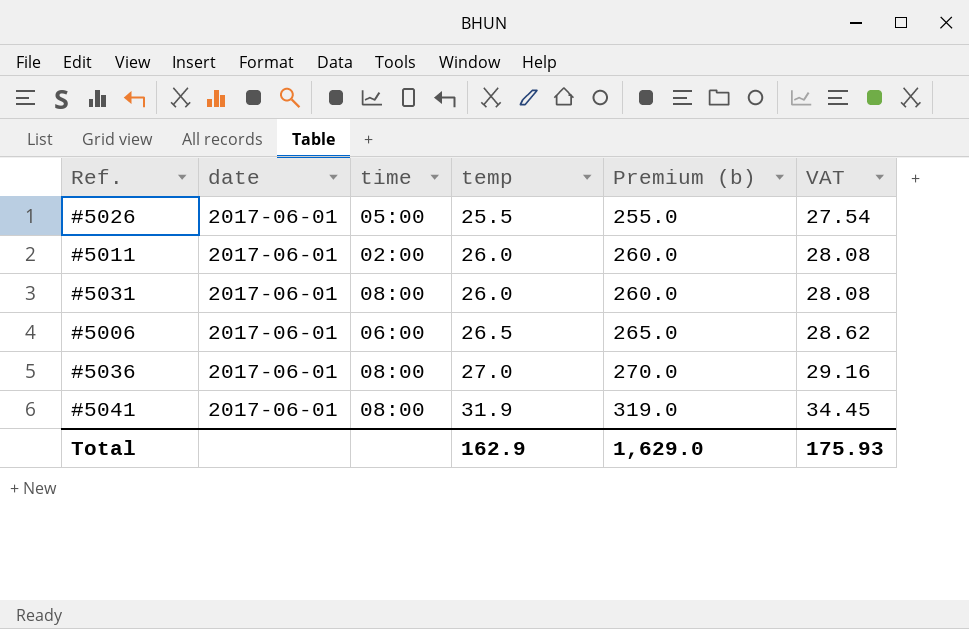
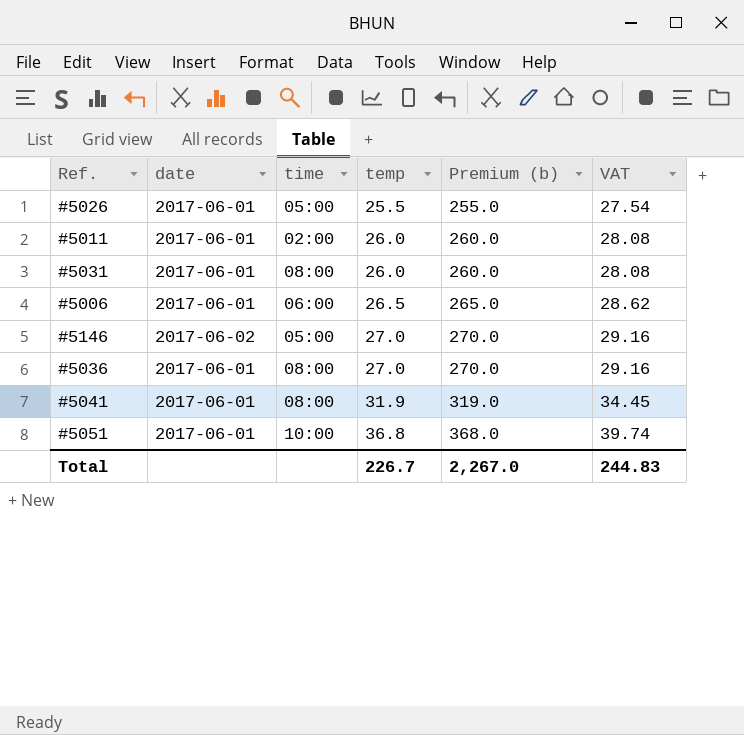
row #5146: none -> 2017-06-02 | 05:00 | 27.0 | 270.0 | 29.16
row #5051: none -> 2017-06-01 | 10:00 | 36.8 | 368.0 | 39.74
Total | temp: 162.9 -> 226.7
Total | Premium (b): 1,629.0 -> 2,267.0
Total | VAT: 175.93 -> 244.83

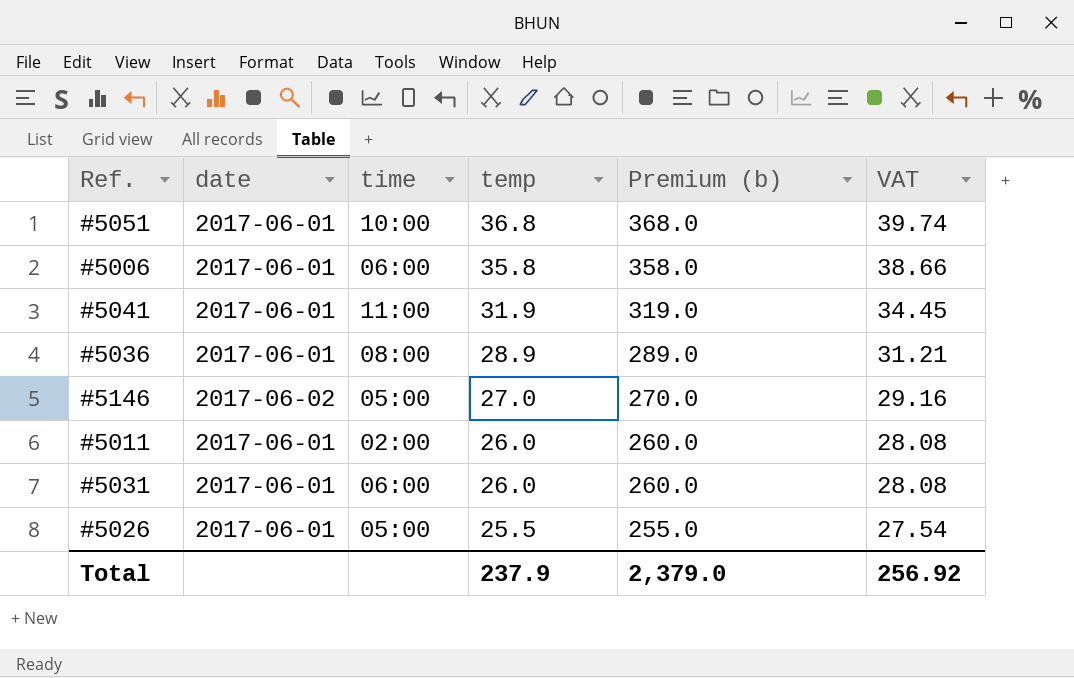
row order: temp ascending -> temp descending
#5006 | temp: 26.5 -> 35.8
#5006 | Premium (b): 265.0 -> 358.0
#5006 | VAT: 28.62 -> 38.66
#5041 | time: 08:00 -> 11:00
#5036 | temp: 27.0 -> 28.9
#5036 | Premium (b): 270.0 -> 289.0
#5036 | VAT: 29.16 -> 31.21
#5031 | time: 08:00 -> 06:00
Total | temp: 226.7 -> 237.9
Total | Premium (b): 2,267.0 -> 2,379.0
Total | VAT: 244.83 -> 256.92

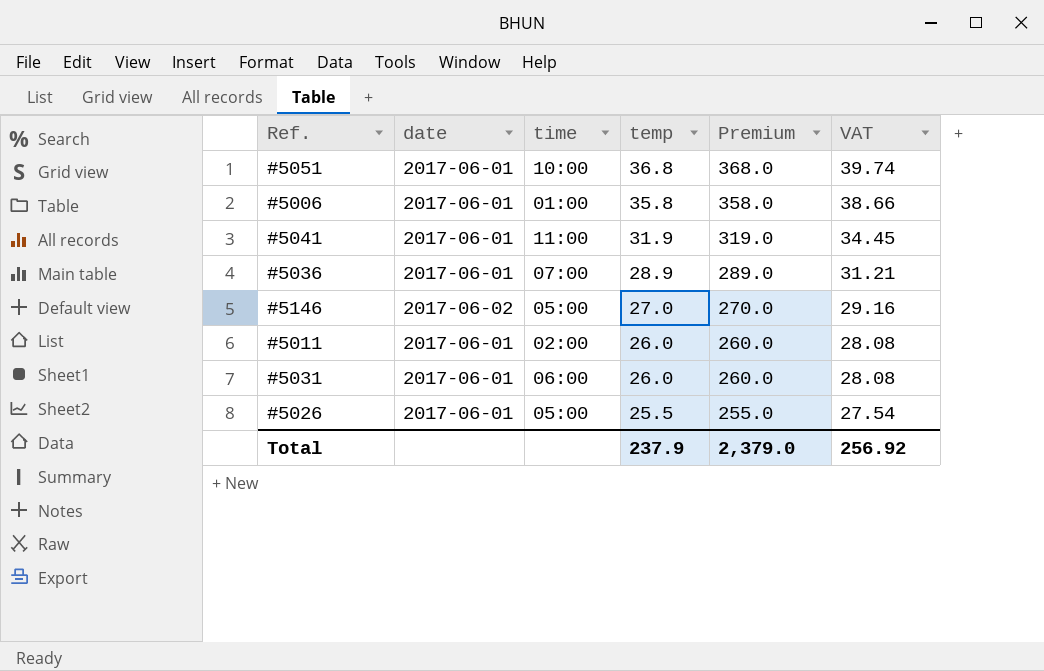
column name: Premium (b) -> Premium
#5006 | time: 06:00 -> 01:00
#5036 | time: 08:00 -> 07:00

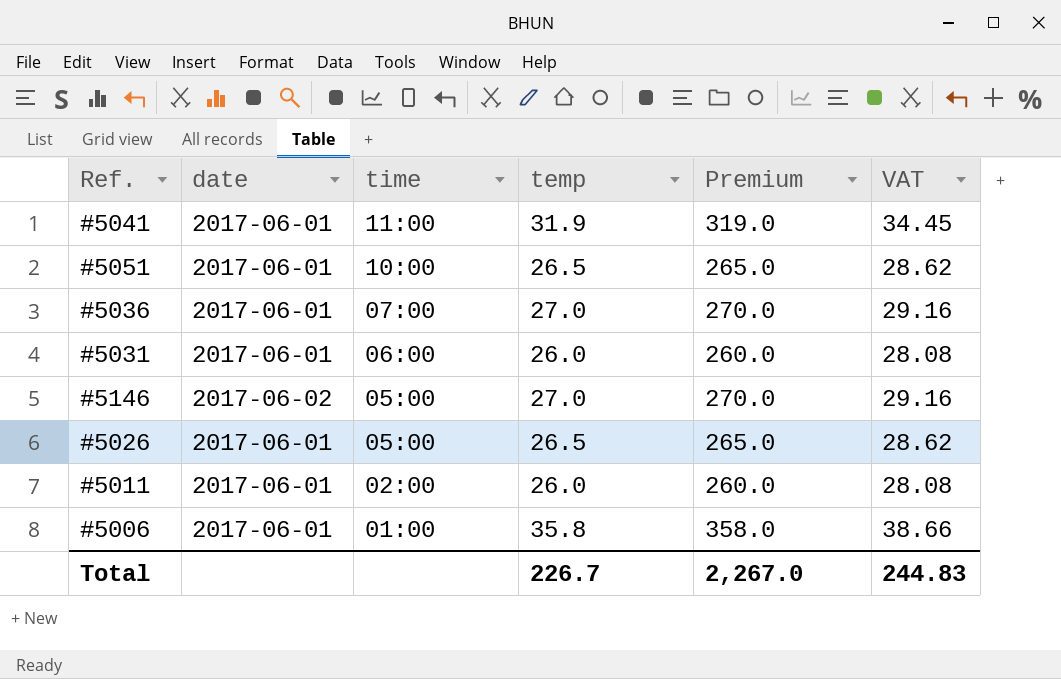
row order: temp descending -> time descending
#5051 | temp: 36.8 -> 26.5
#5051 | Premium: 368.0 -> 265.0
#5051 | VAT: 39.74 -> 28.62
#5036 | temp: 28.9 -> 27.0
#5036 | Premium: 289.0 -> 270.0
#5036 | VAT: 31.21 -> 29.16
#5026 | temp: 25.5 -> 26.5
#5026 | Premium: 255.0 -> 265.0
#5026 | VAT: 27.54 -> 28.62
Total | temp: 237.9 -> 226.7
Total | Premium: 2,379.0 -> 2,267.0
Total | VAT: 256.92 -> 244.83

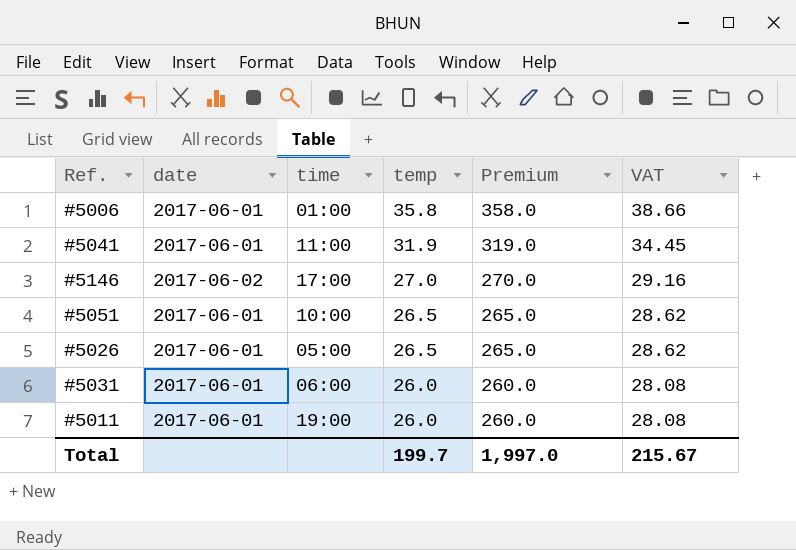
row order: time descending -> temp descending
row #5036: 2017-06-01 | 07:00 | 27.0 | 270.0 | 29.16 -> none
#5146 | time: 05:00 -> 17:00
#5011 | time: 02:00 -> 19:00
Total | temp: 226.7 -> 199.7
Total | Premium: 2,267.0 -> 1,997.0
Total | VAT: 244.83 -> 215.67

